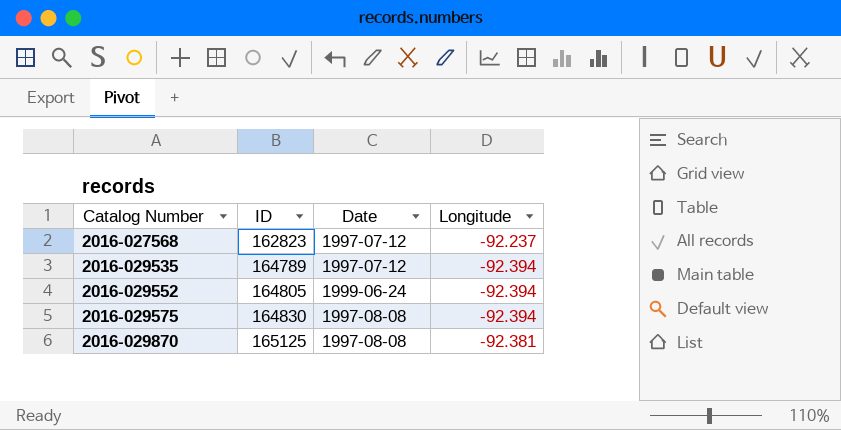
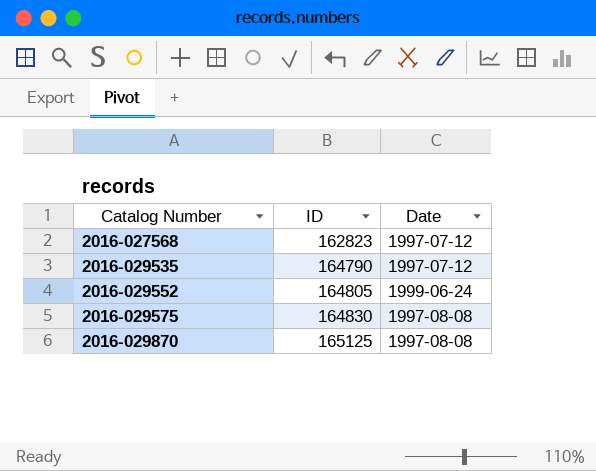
column Longitude | position: 4 -> none
2016-029535 | ID: 164789 -> 164790

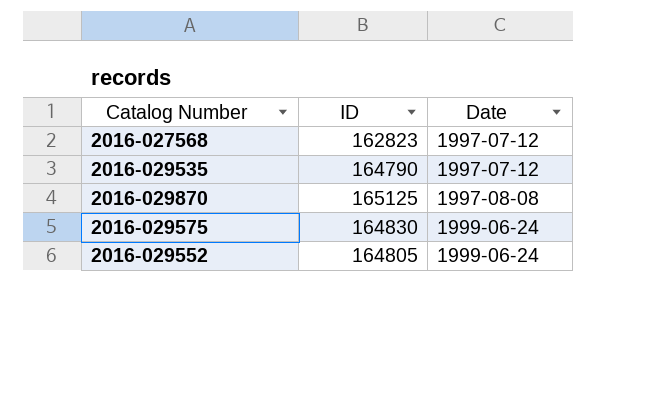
row order: Catalog Number ascending -> Date ascending
2016-029575 | Date: 1997-08-08 -> 1999-06-24

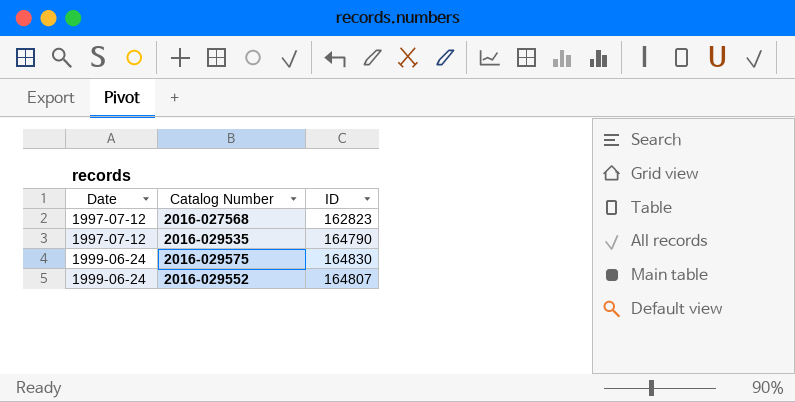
column Date | position: 3 -> 1
row 2016-029870: 165125 | 1997-08-08 -> none
2016-029552 | ID: 164805 -> 164807

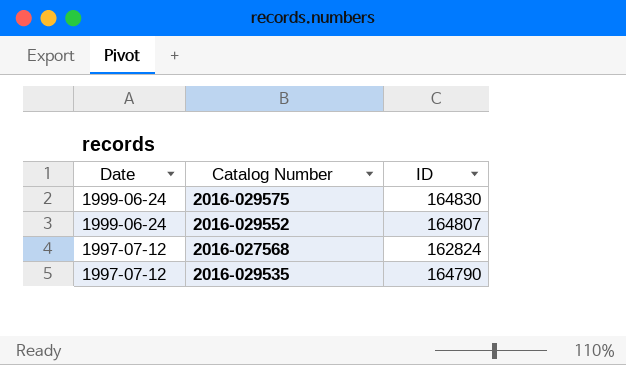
row order: Date ascending -> Date descending
2016-027568 | ID: 162823 -> 162824

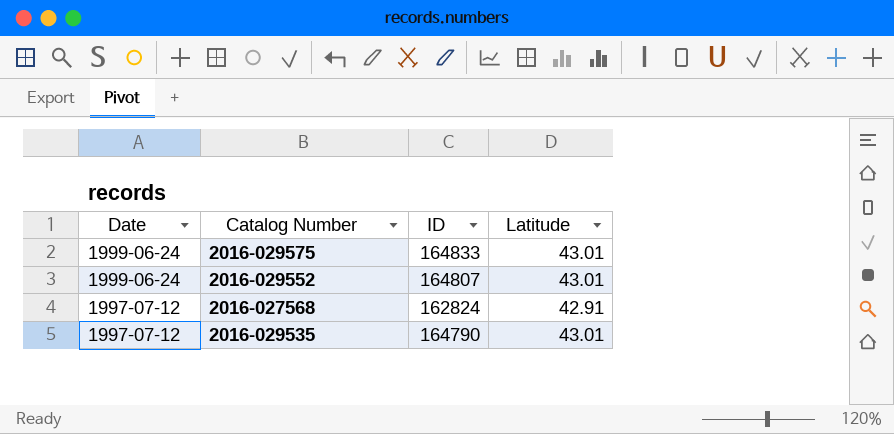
column Latitude | position: none -> 4
2016-029575 | ID: 164830 -> 164833

